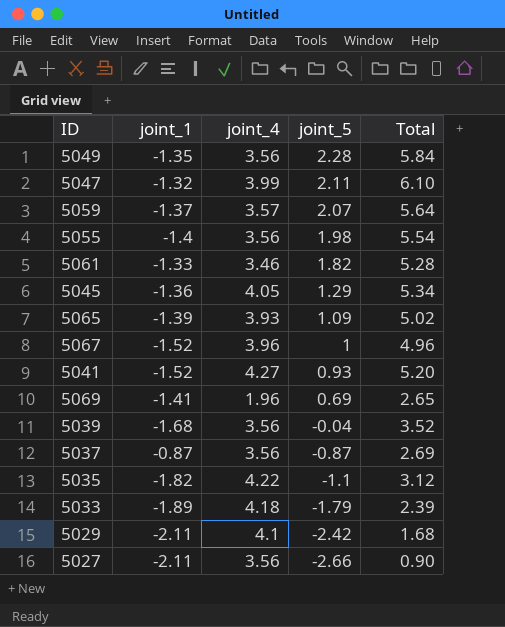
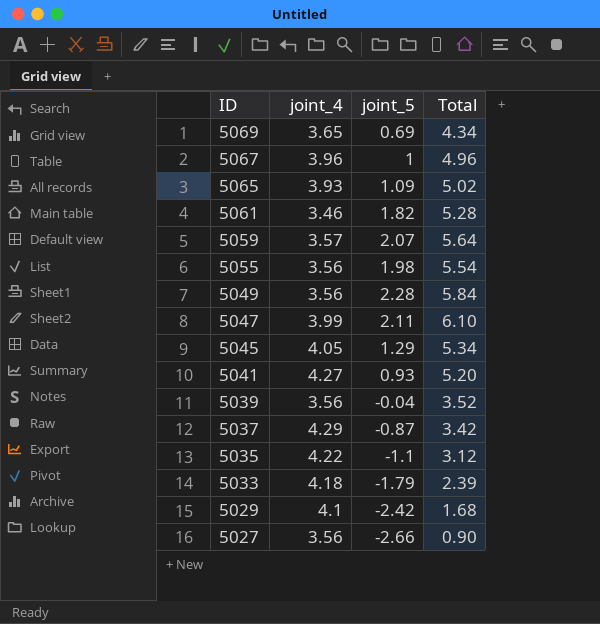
row order: joint_5 descending -> ID descending
column joint_1 | position: 2 -> none
5069 | joint_4: 1.96 -> 3.65
5069 | Total: 2.65 -> 4.34
5037 | joint_4: 3.56 -> 4.29
5037 | Total: 2.69 -> 3.42

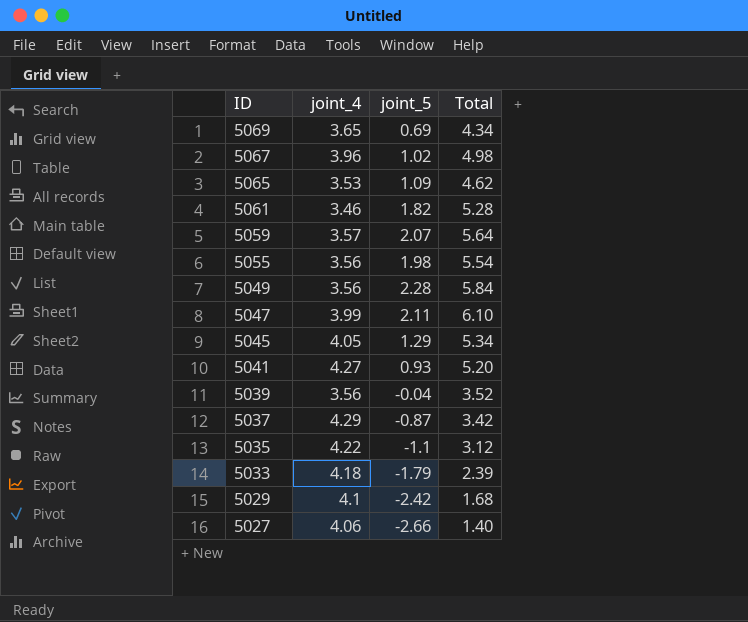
5067 | joint_5: 1 -> 1.02
5067 | Total: 4.96 -> 4.98
5065 | joint_4: 3.93 -> 3.53
5065 | Total: 5.02 -> 4.62
5027 | joint_4: 3.56 -> 4.06
5027 | Total: 0.90 -> 1.40

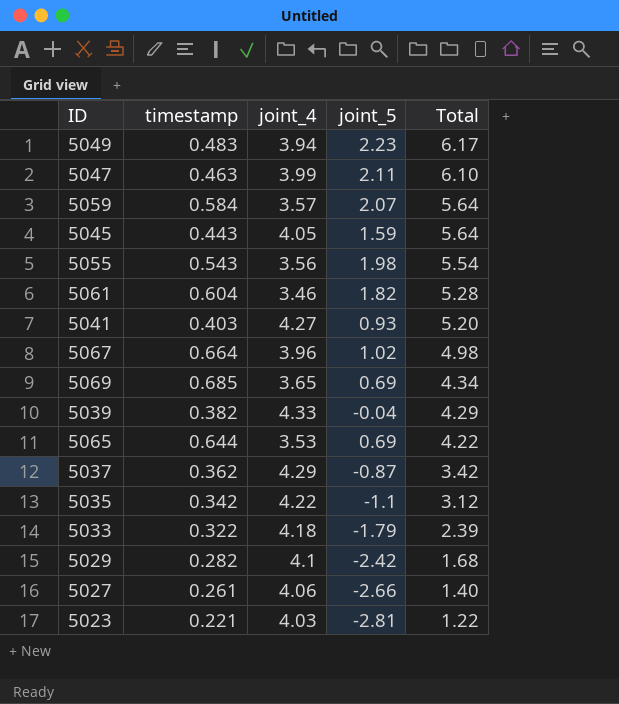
row order: ID descending -> Total descending
column timestamp | position: none -> 2
5049 | joint_4: 3.56 -> 3.94
5049 | joint_5: 2.28 -> 2.23
5049 | Total: 5.84 -> 6.17
5045 | joint_5: 1.29 -> 1.59
5045 | Total: 5.34 -> 5.64
5039 | joint_4: 3.56 -> 4.33
5039 | Total: 3.52 -> 4.29
5065 | joint_5: 1.09 -> 0.69
5065 | Total: 4.62 -> 4.22
row 5023: none -> 0.221 | 4.03 | -2.81 | 1.22

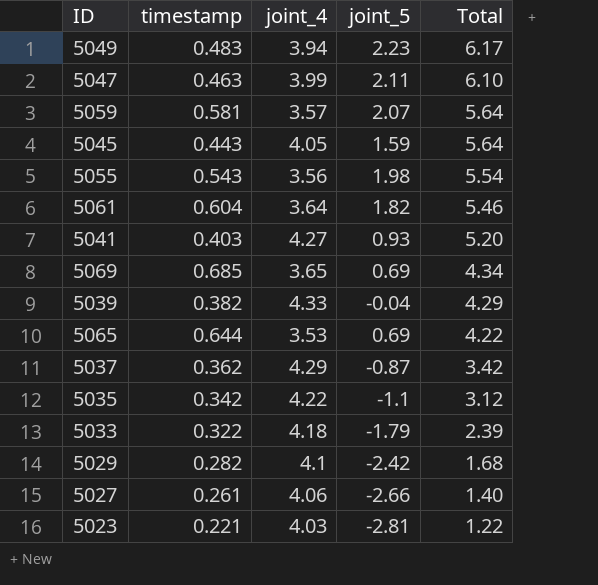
row 5067: 0.664 | 3.96 | 1.02 | 4.98 -> none
5059 | timestamp: 0.584 -> 0.581
5061 | joint_4: 3.46 -> 3.64
5061 | Total: 5.28 -> 5.46

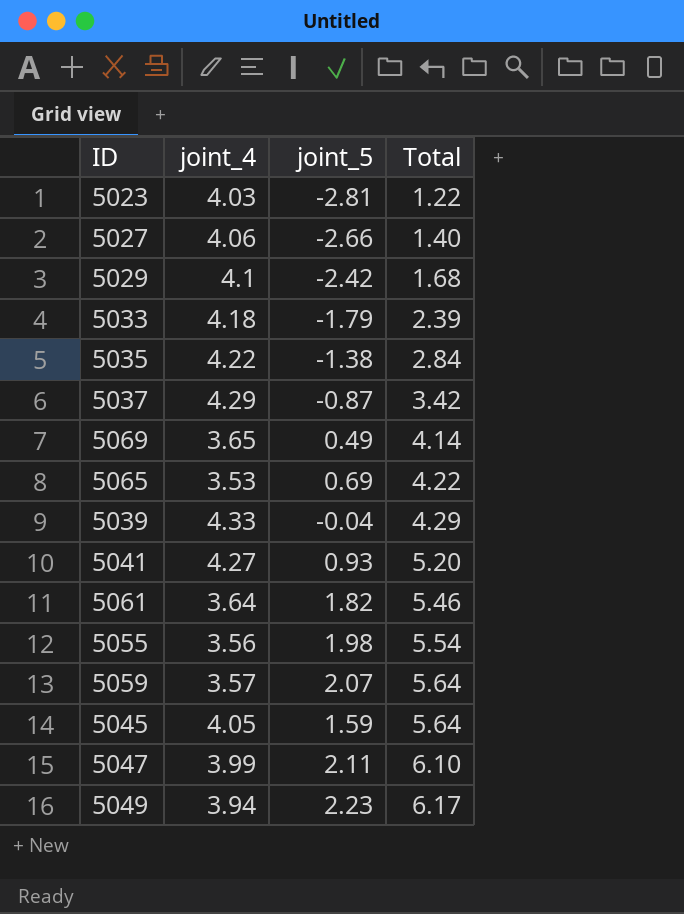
row order: Total descending -> Total ascending
column timestamp | position: 2 -> none
5035 | joint_5: -1.1 -> -1.38
5035 | Total: 3.12 -> 2.84
5069 | joint_5: 0.69 -> 0.49
5069 | Total: 4.34 -> 4.14

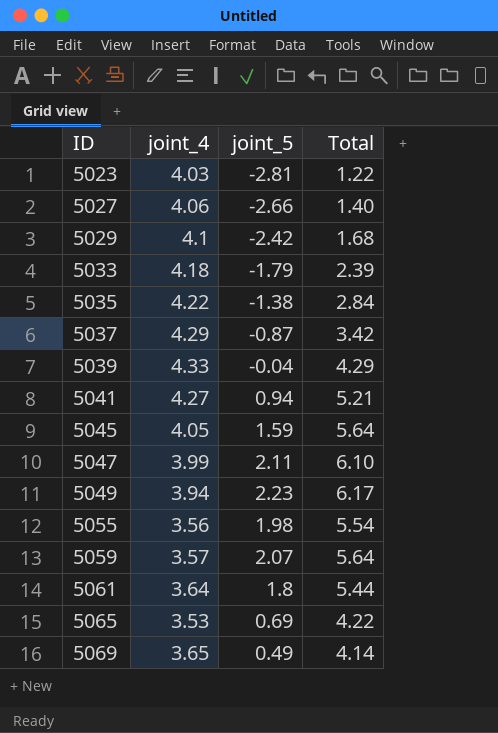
row order: Total ascending -> ID ascending
5041 | joint_5: 0.93 -> 0.94
5041 | Total: 5.20 -> 5.21
5061 | joint_5: 1.82 -> 1.8
5061 | Total: 5.46 -> 5.44

